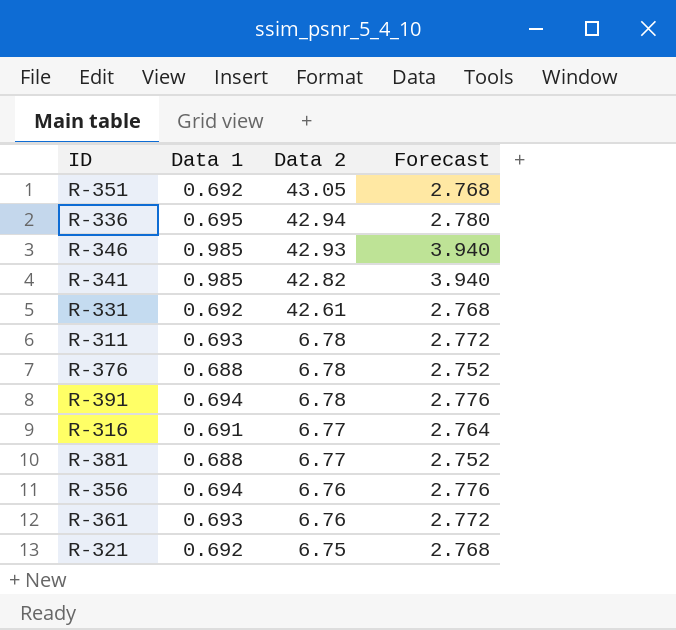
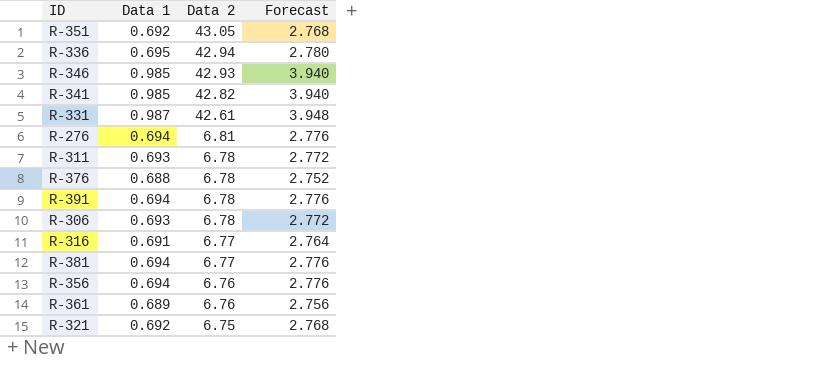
R-331 | Data 1: 0.692 -> 0.987
R-331 | Forecast: 2.768 -> 3.948
row R-276: none -> 0.694 | 6.81 | 2.776
row R-306: none -> 0.693 | 6.78 | 2.772
R-381 | Data 1: 0.688 -> 0.694
R-381 | Forecast: 2.752 -> 2.776
R-361 | Data 1: 0.693 -> 0.689
R-361 | Forecast: 2.772 -> 2.756

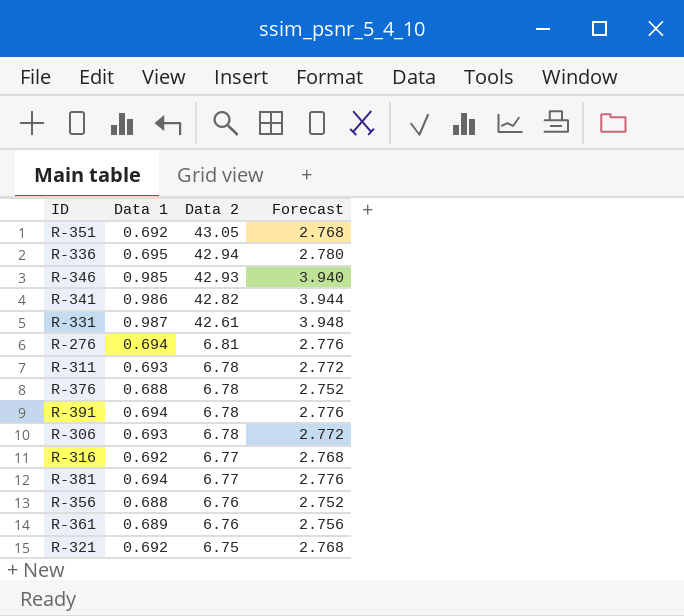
R-341 | Data 1: 0.985 -> 0.986
R-341 | Forecast: 3.940 -> 3.944
R-316 | Data 1: 0.691 -> 0.692
R-316 | Forecast: 2.764 -> 2.768
R-356 | Data 1: 0.694 -> 0.688
R-356 | Forecast: 2.776 -> 2.752

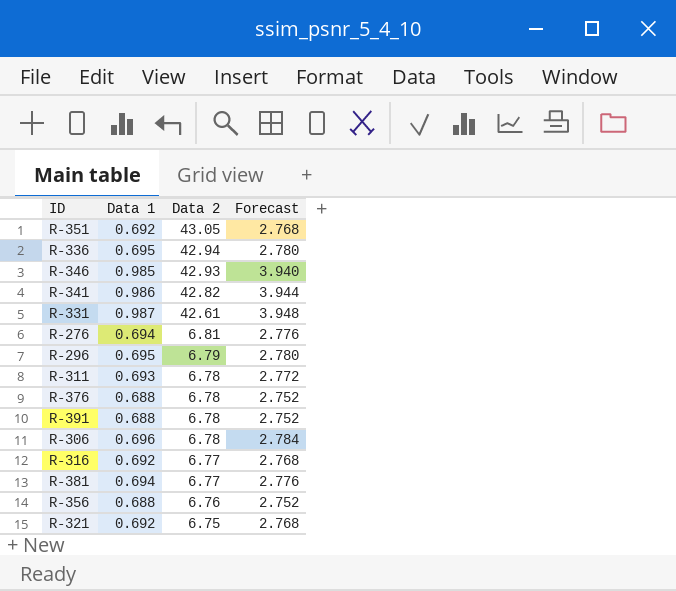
row R-361: 0.689 | 6.76 | 2.756 -> none
row R-296: none -> 0.695 | 6.79 | 2.780
R-391 | Data 1: 0.694 -> 0.688
R-391 | Forecast: 2.776 -> 2.752
R-306 | Data 1: 0.693 -> 0.696
R-306 | Forecast: 2.772 -> 2.784

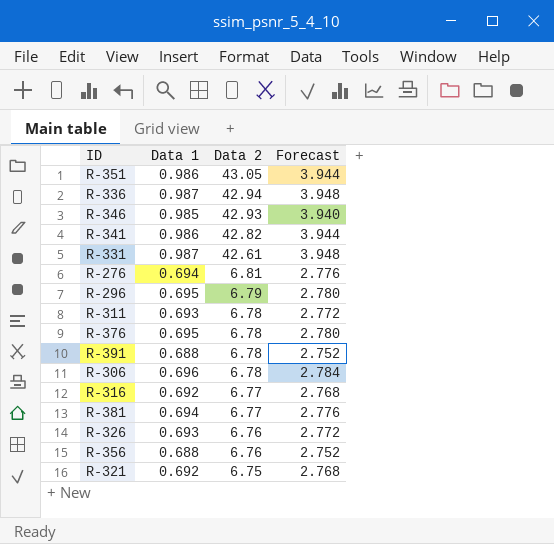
R-351 | Data 1: 0.692 -> 0.986
R-351 | Forecast: 2.768 -> 3.944
R-336 | Data 1: 0.695 -> 0.987
R-336 | Forecast: 2.780 -> 3.948
R-376 | Data 1: 0.688 -> 0.695
R-376 | Forecast: 2.752 -> 2.780
row R-326: none -> 0.693 | 6.76 | 2.772

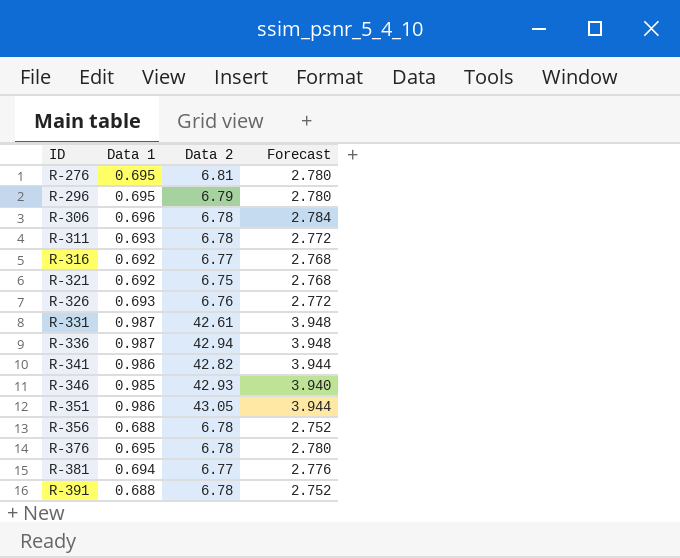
row order: Data 2 descending -> ID ascending
R-276 | Data 1: 0.694 -> 0.695
R-276 | Forecast: 2.776 -> 2.780
R-356 | Data 2: 6.76 -> 6.78

